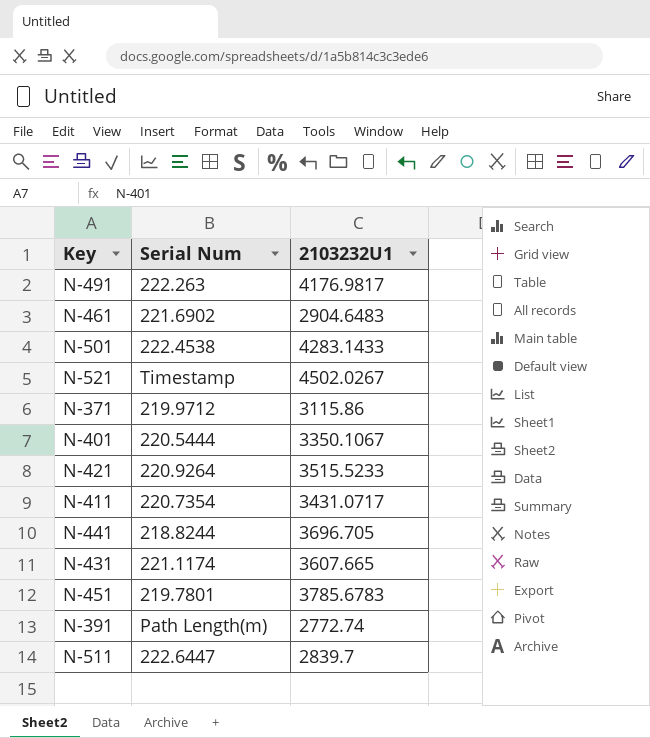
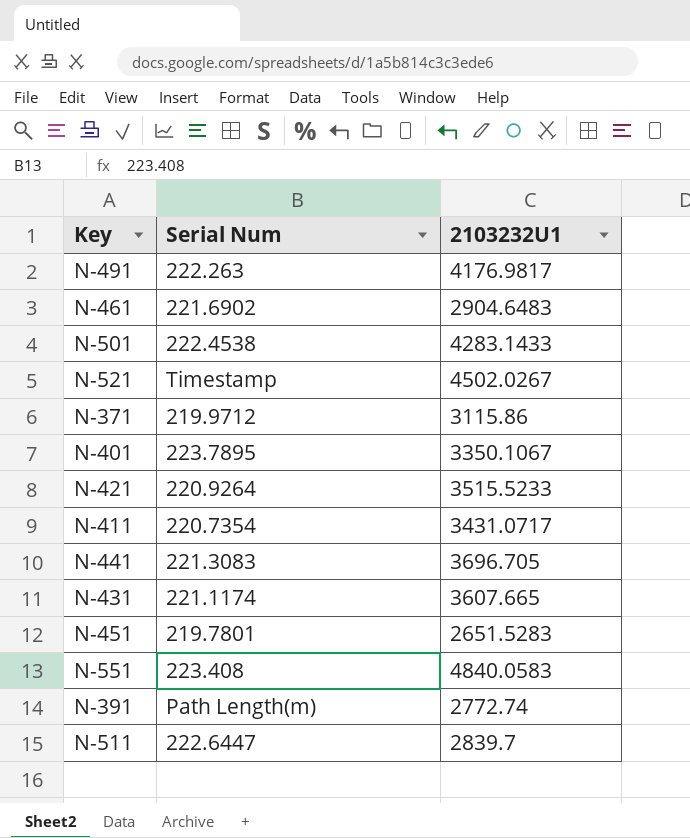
N-401 | Serial Num: 220.5444 -> 223.7895
N-441 | Serial Num: 218.8244 -> 221.3083
N-451 | 2103232U1: 3785.6783 -> 2651.5283
row N-551: none -> 223.408 | 4840.0583

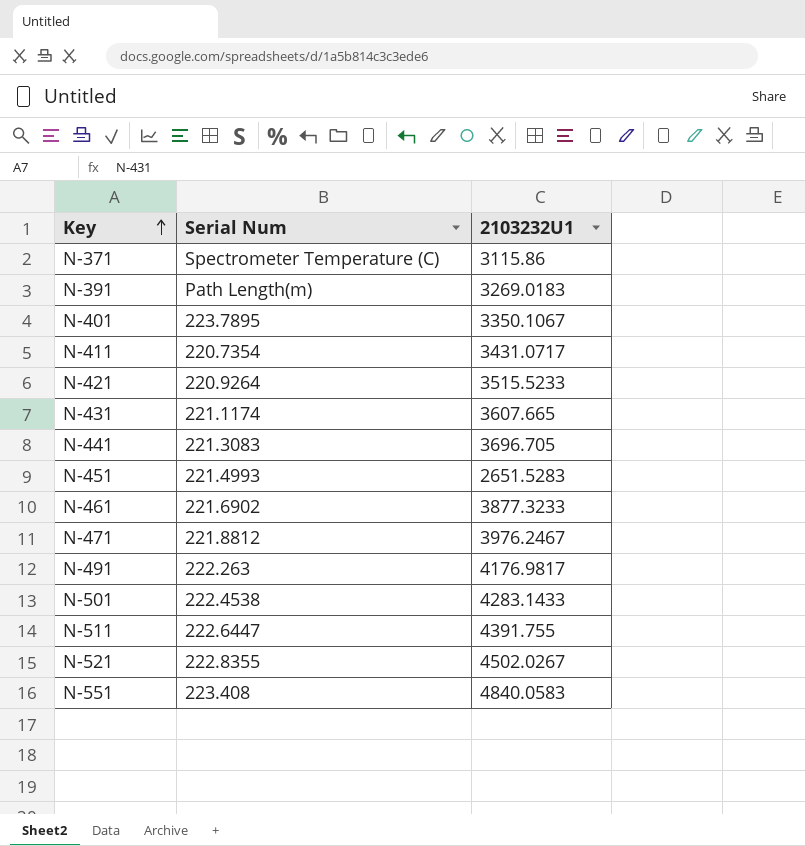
row order: none -> Key ascending
N-371 | Serial Num: 219.9712 -> Spectrometer Temperature (C)
N-391 | 2103232U1: 2772.74 -> 3269.0183
N-451 | Serial Num: 219.7801 -> 221.4993
N-461 | 2103232U1: 2904.6483 -> 3877.3233
row N-471: none -> 221.8812 | 3976.2467
N-511 | 2103232U1: 2839.7 -> 4391.755
N-521 | Serial Num: Timestamp -> 222.8355

